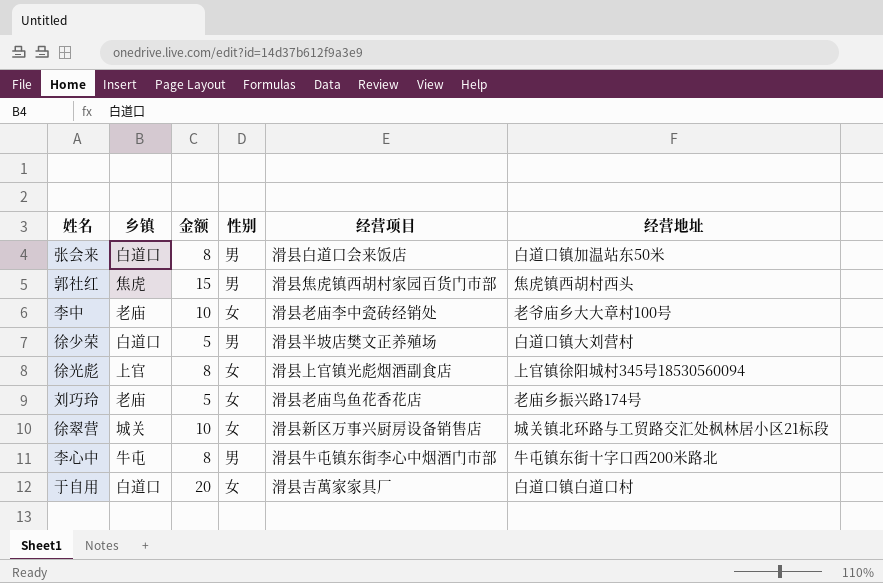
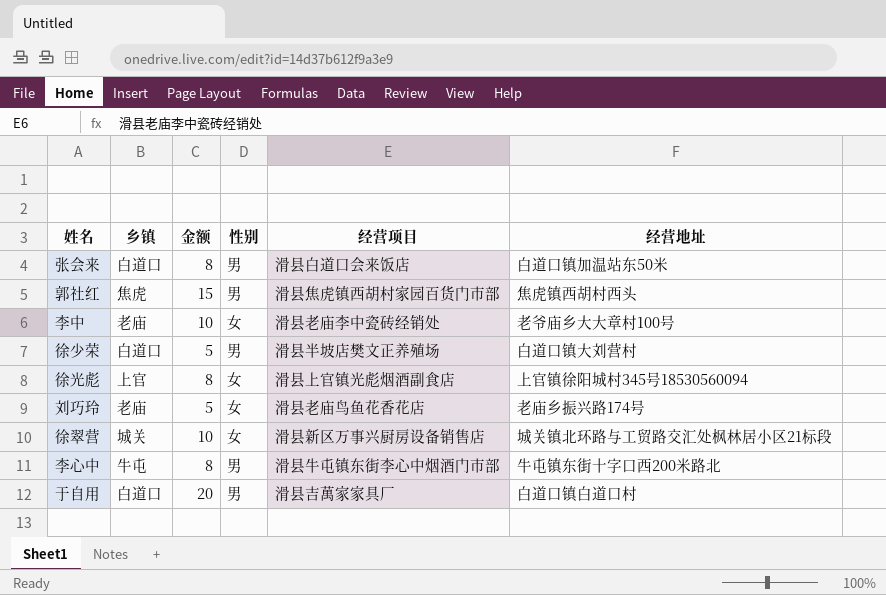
于自用 | 性别: 女 -> 男

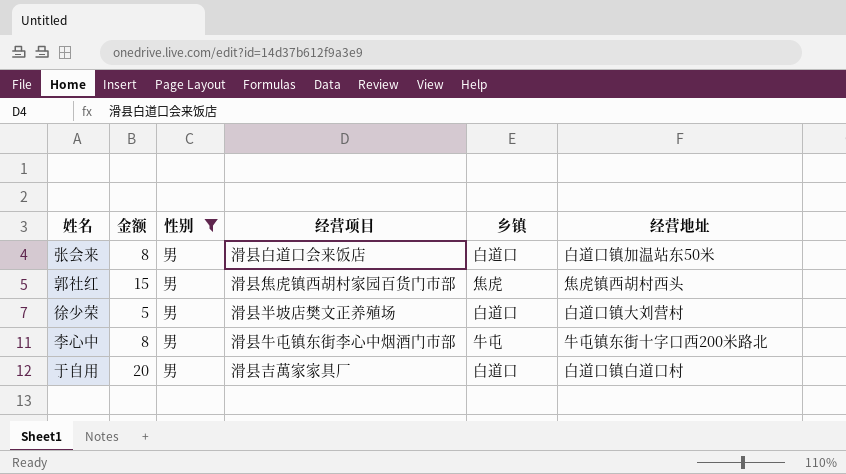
filter: none -> 性别 = 男
column 乡镇 | position: 2 -> 5

